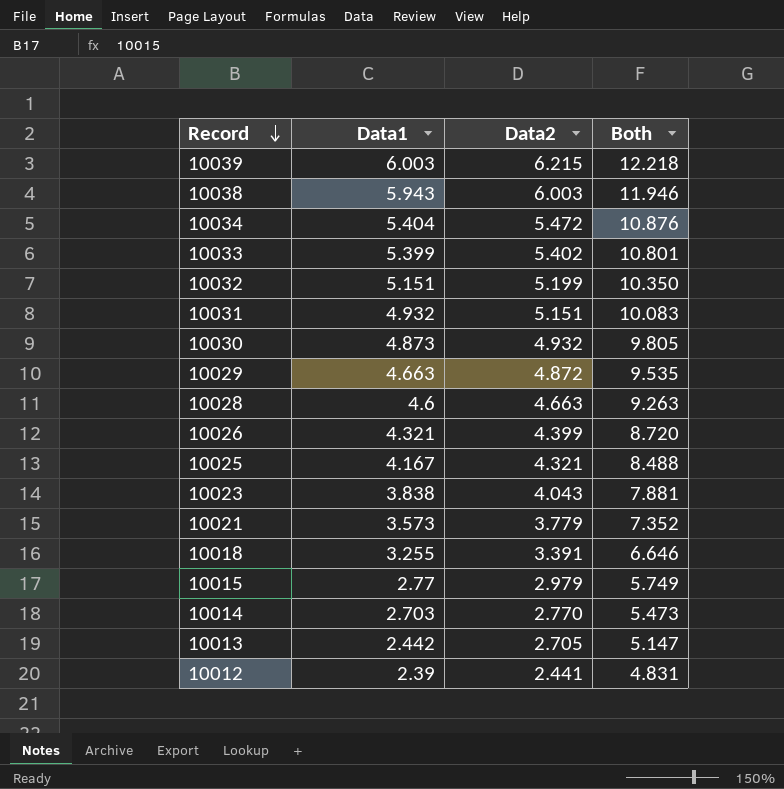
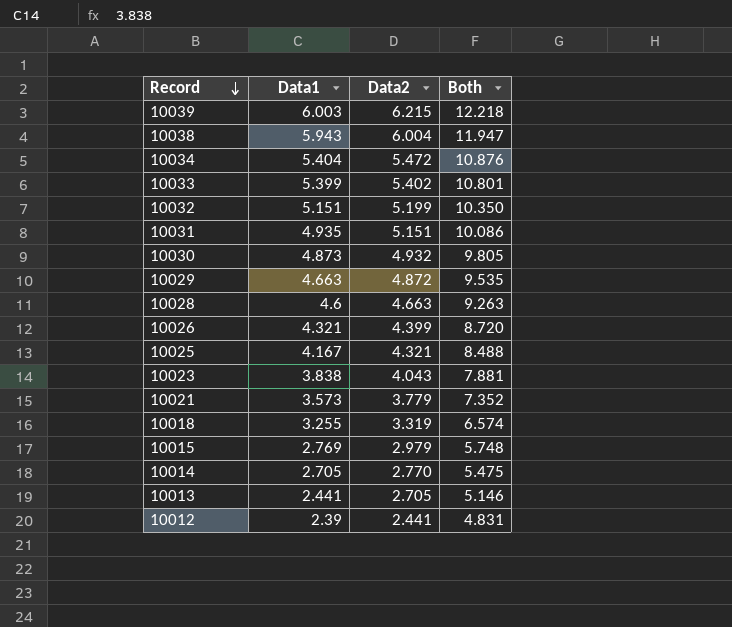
10038 | Data2: 6.003 -> 6.004
10038 | Both: 11.946 -> 11.947
10031 | Data1: 4.932 -> 4.935
10031 | Both: 10.083 -> 10.086
10018 | Data2: 3.391 -> 3.319
10018 | Both: 6.646 -> 6.574
10015 | Data1: 2.77 -> 2.769
10015 | Both: 5.749 -> 5.748
10014 | Data1: 2.703 -> 2.705
10014 | Both: 5.473 -> 5.475
10013 | Data1: 2.442 -> 2.441
10013 | Both: 5.147 -> 5.146

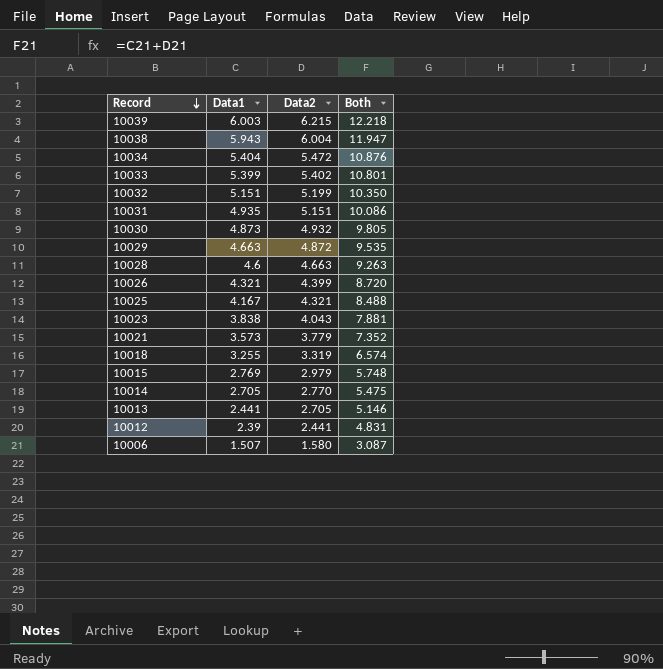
row 10006: none -> 1.507 | 1.580 | 3.087

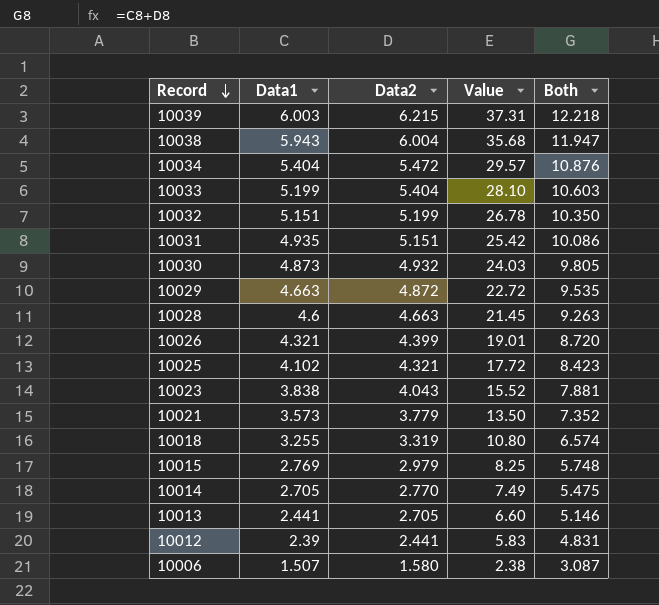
column Value | formula: none -> [Data1] * [Data2]
10033 | Data1: 5.399 -> 5.199
10033 | Data2: 5.402 -> 5.404
10033 | Both: 10.801 -> 10.603
10025 | Data1: 4.167 -> 4.102
10025 | Both: 8.488 -> 8.423

